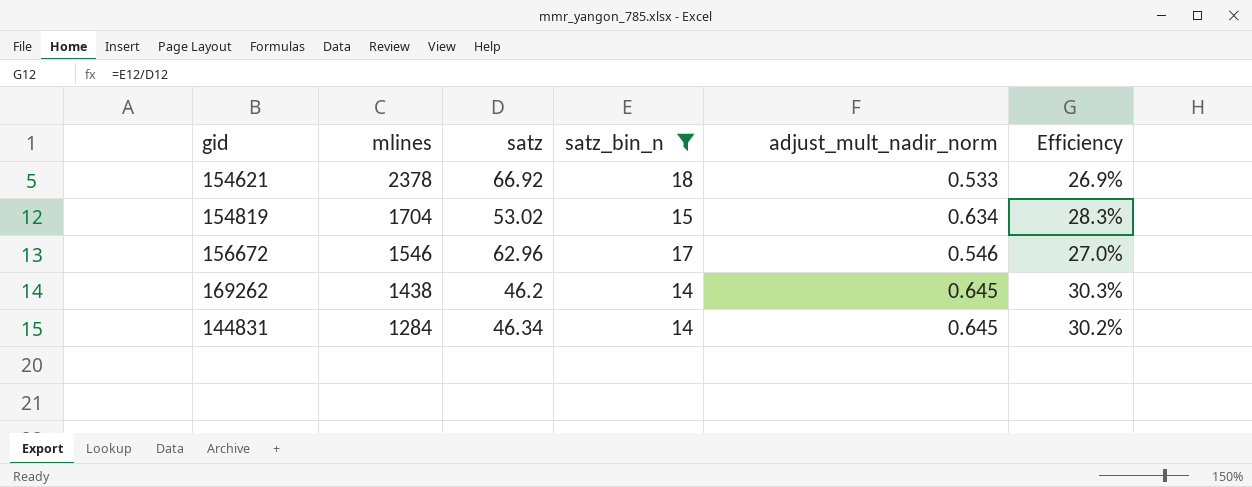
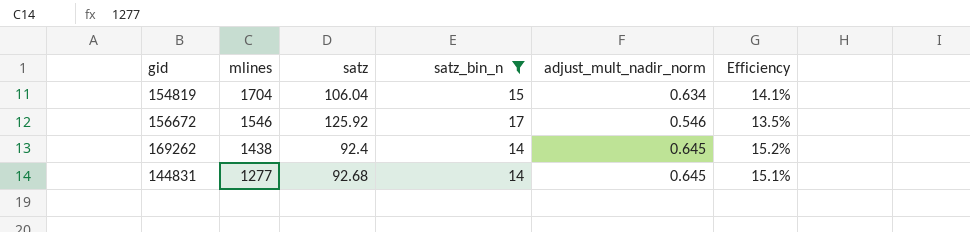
row 154621: 2378 | 66.92 | 18 | 0.533 | 26.9% -> none
154819 | satz: 53.02 -> 106.04
154819 | Efficiency: 28.3% -> 14.1%
156672 | satz: 62.96 -> 125.92
156672 | Efficiency: 27.0% -> 13.5%
169262 | satz: 46.2 -> 92.4
169262 | Efficiency: 30.3% -> 15.2%
144831 | mlines: 1284 -> 1277
144831 | satz: 46.34 -> 92.68
144831 | Efficiency: 30.2% -> 15.1%

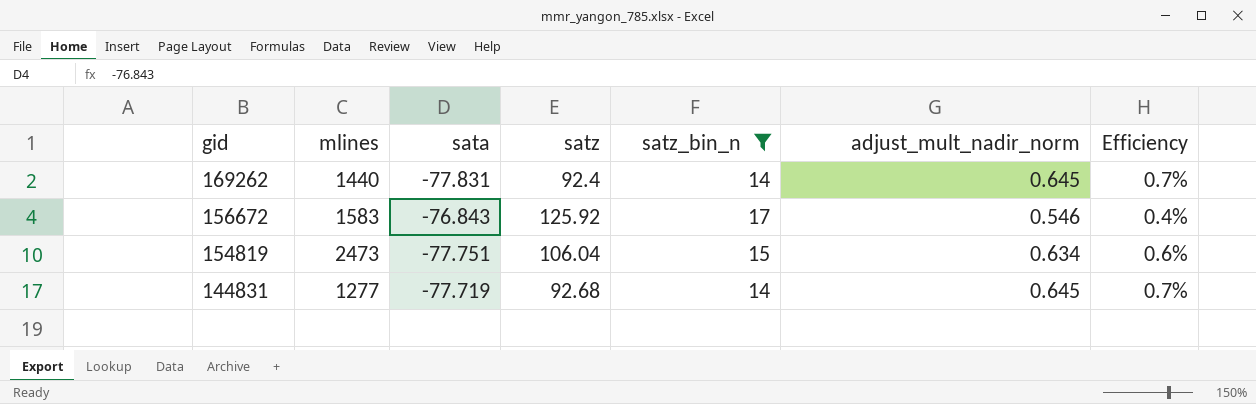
row order: mlines descending -> gid descending
column sata | position: none -> 3
column Efficiency | formula: [satz_bin_n] / [satz] -> [adjust_mult_nadir_norm] / [satz]
169262 | mlines: 1438 -> 1440
156672 | mlines: 1546 -> 1583
154819 | mlines: 1704 -> 2473

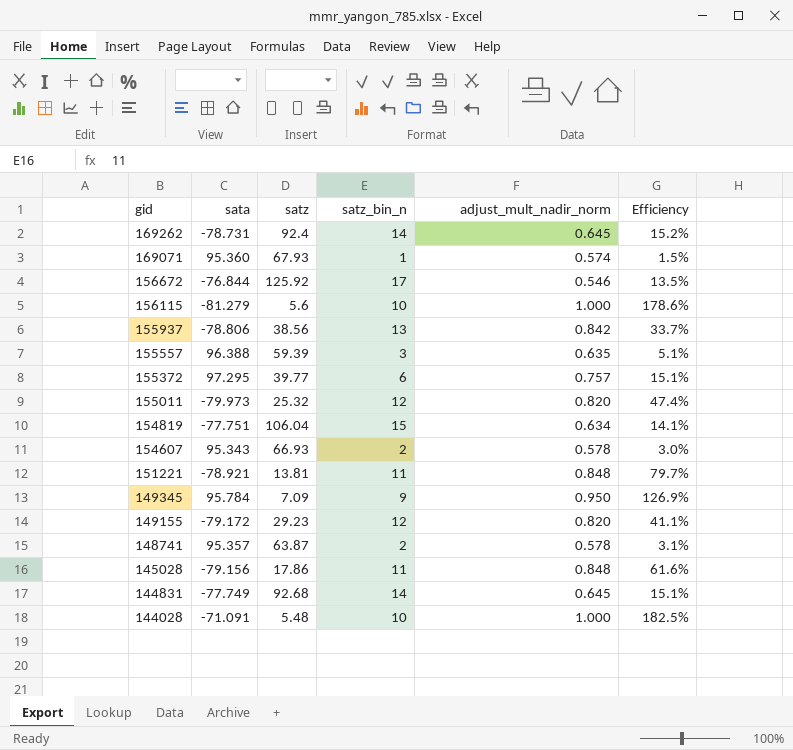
filter: satz_bin_n >= 14 -> none
column mlines | position: 2 -> none
column Efficiency | formula: [adjust_mult_nadir_norm] / [satz] -> [satz_bin_n] / [satz]
169262 | sata: -77.831 -> -78.731
156672 | sata: -76.843 -> -76.844
144831 | sata: -77.719 -> -77.749

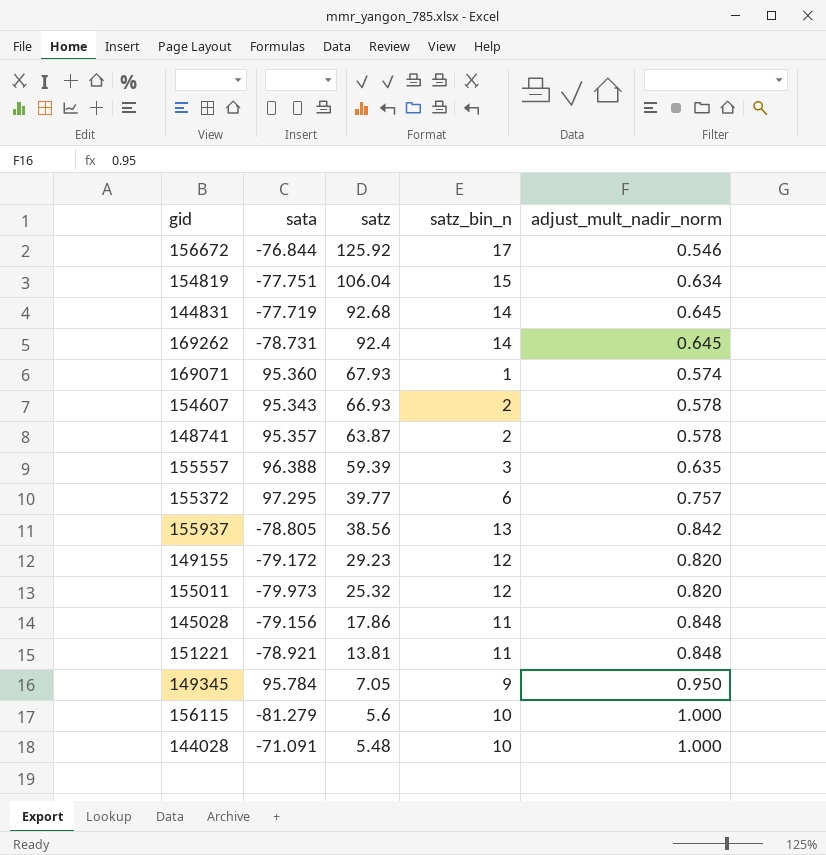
row order: gid descending -> satz descending
column Efficiency | formula: [satz_bin_n] / [satz] -> none
144831 | sata: -77.749 -> -77.719
155937 | sata: -78.806 -> -78.805
149345 | satz: 7.09 -> 7.05

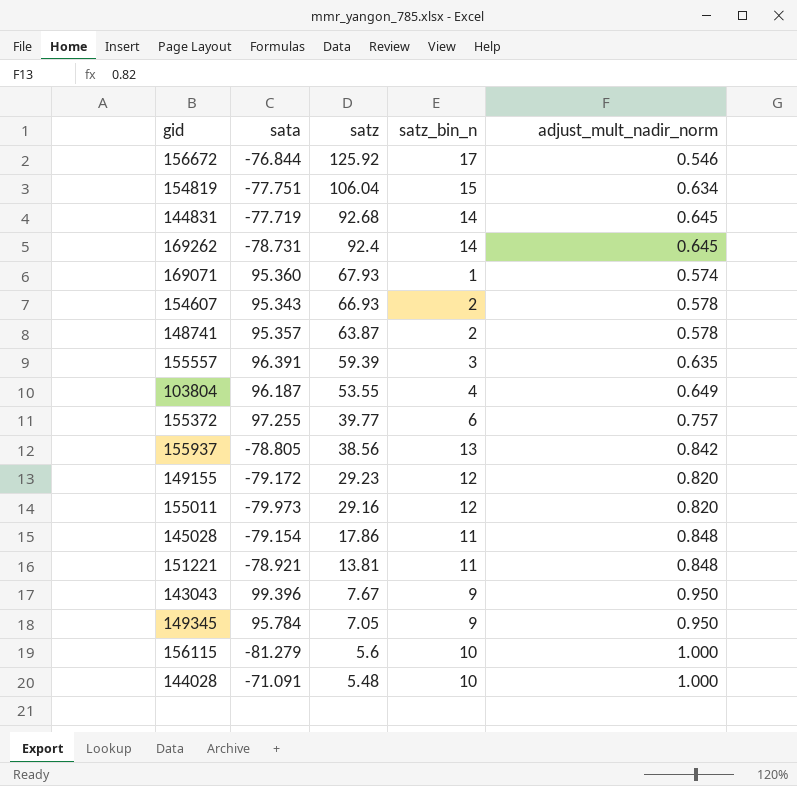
155557 | sata: 96.388 -> 96.391
row 103804: none -> 96.187 | 53.55 | 4 | 0.649
155372 | sata: 97.295 -> 97.255
155011 | satz: 25.32 -> 29.16
145028 | sata: -79.156 -> -79.154
row 143043: none -> 99.396 | 7.67 | 9 | 0.950

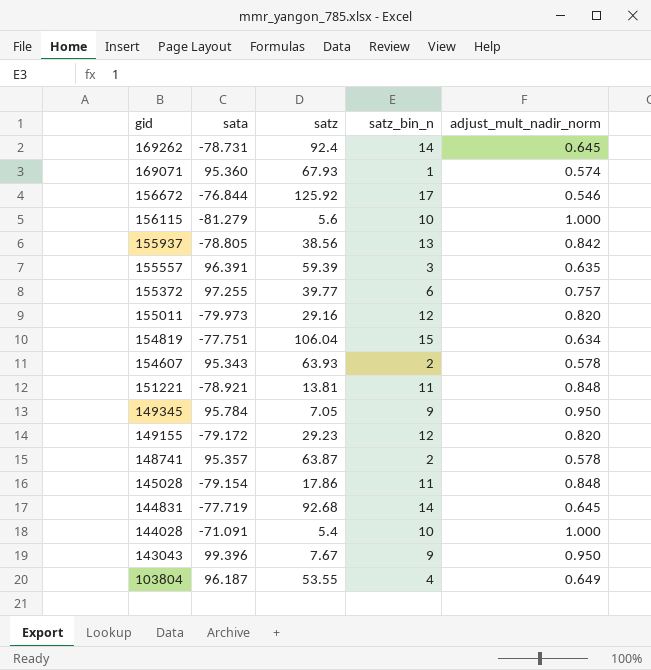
row order: satz descending -> gid descending
154607 | satz: 66.93 -> 63.93
144028 | satz: 5.48 -> 5.4

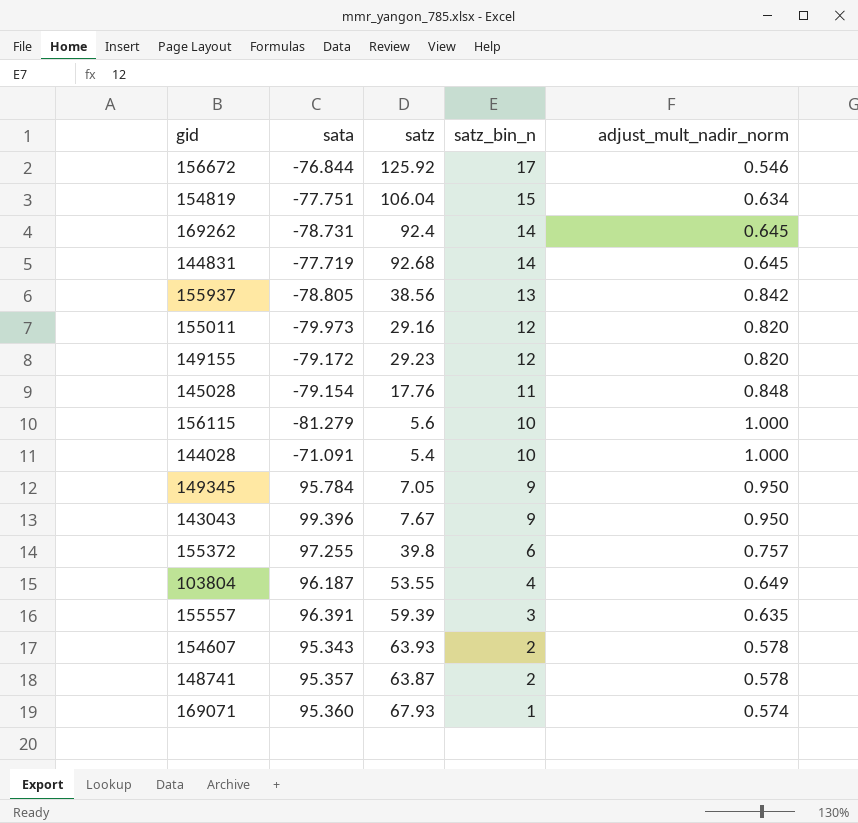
row order: gid descending -> satz_bin_n descending
row 151221: -78.921 | 13.81 | 11 | 0.848 -> none
145028 | satz: 17.86 -> 17.76
155372 | satz: 39.77 -> 39.8

